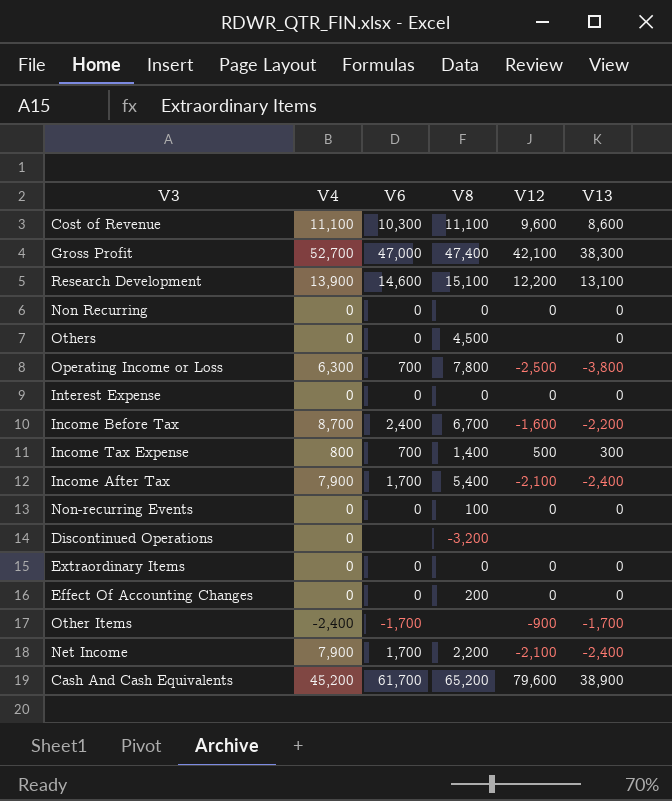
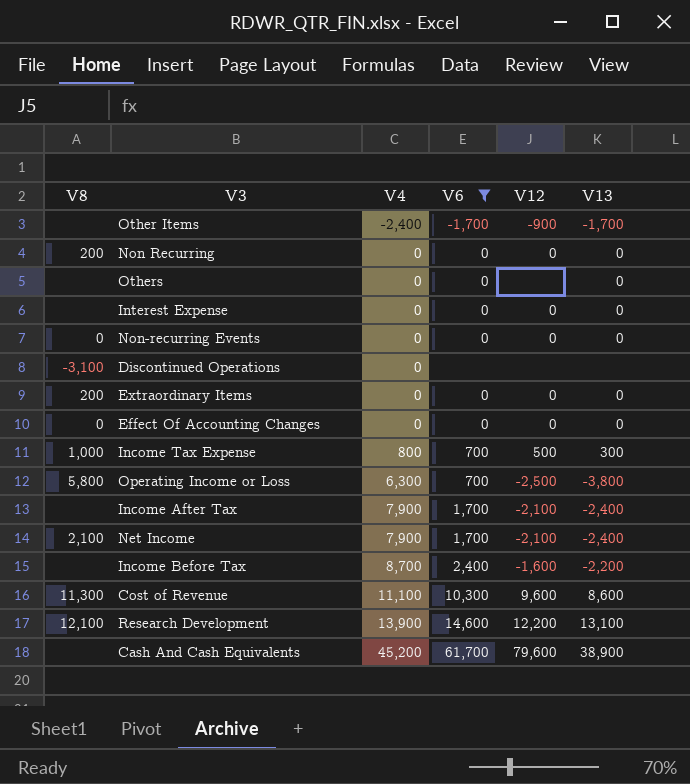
filter: none -> V6 != 47,000
row order: none -> V4 ascending
column V8 | position: 4 -> 1
Non Recurring | V8: 0 -> 200
Others | V8: 4,500 -> none
Interest Expense | V8: 0 -> none
Non-recurring Events | V8: 100 -> 0
Discontinued Operations | V8: -3,200 -> -3,100
Extraordinary Items | V8: 0 -> 200
Effect Of Accounting Changes | V8: 200 -> 0
Income Tax Expense | V8: 1,400 -> 1,000
Operating Income or Loss | V8: 7,800 -> 5,800
Income After Tax | V8: 5,400 -> none
Net Income | V8: 2,200 -> 2,100
Income Before Tax | V8: 6,700 -> none
Cost of Revenue | V8: 11,100 -> 11,300
Research Development | V8: 15,100 -> 12,100
Cash And Cash Equivalents | V8: 65,200 -> none

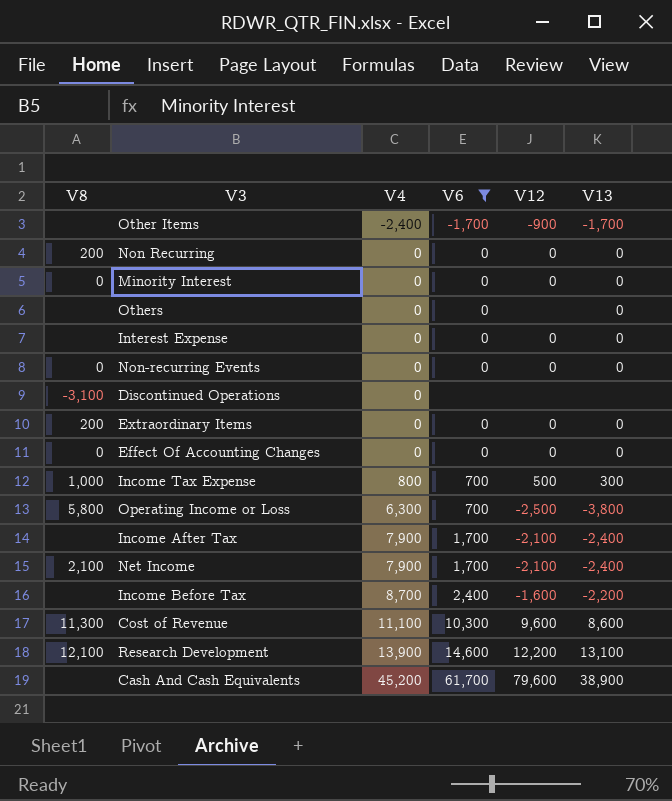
row Minority Interest: none -> 0 | 0 | 0 | 0 | 0

